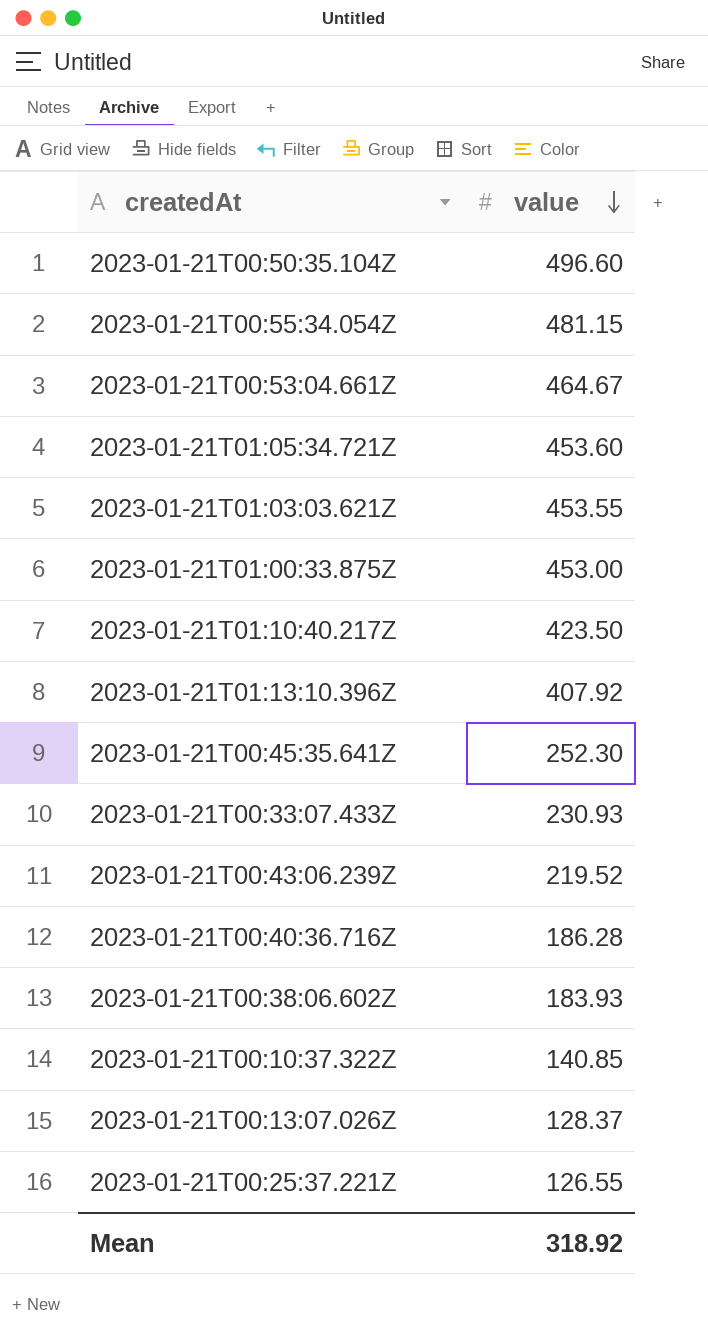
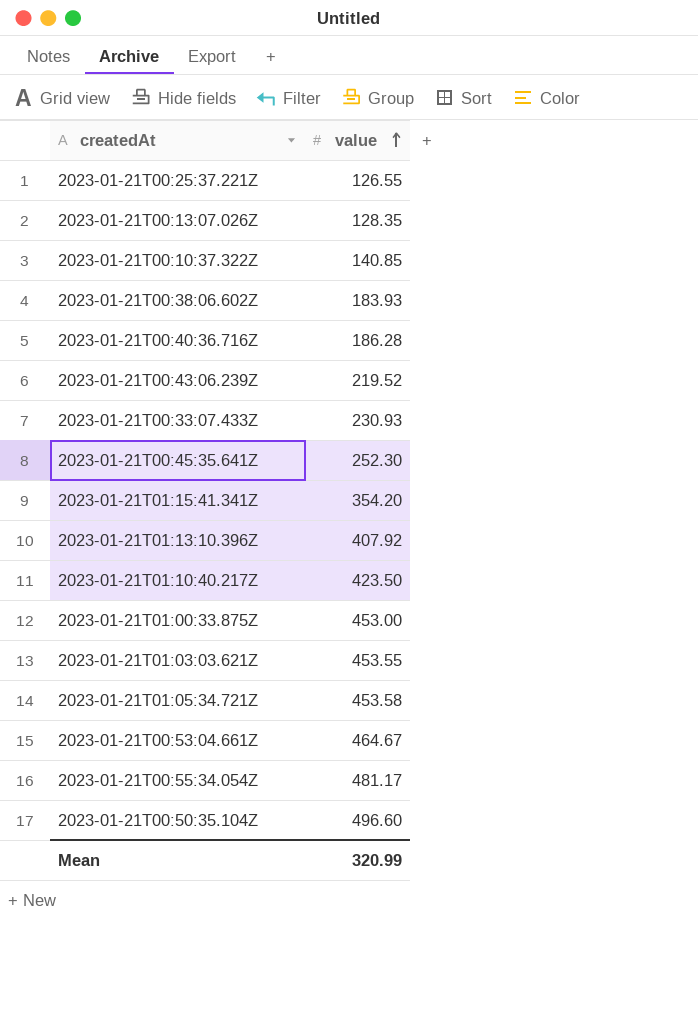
row order: value descending -> value ascending
2023-01-21T00:13:07.026Z | value: 128.37 -> 128.35
row 2023-01-21T01:15:41.341Z: none -> 354.20
2023-01-21T01:05:34.721Z | value: 453.60 -> 453.58
2023-01-21T00:55:34.054Z | value: 481.15 -> 481.17
Mean | value: 318.92 -> 320.99

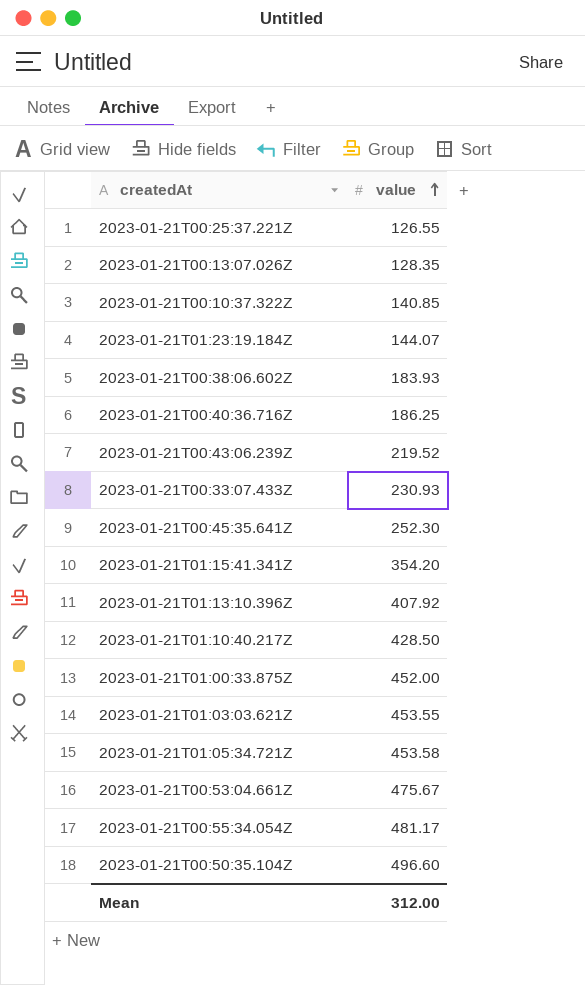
row 2023-01-21T01:23:19.184Z: none -> 144.07
2023-01-21T00:40:36.716Z | value: 186.28 -> 186.25
2023-01-21T01:10:40.217Z | value: 423.50 -> 428.50
2023-01-21T01:00:33.875Z | value: 453.00 -> 452.00
2023-01-21T00:53:04.661Z | value: 464.67 -> 475.67
Mean | value: 320.99 -> 312.00

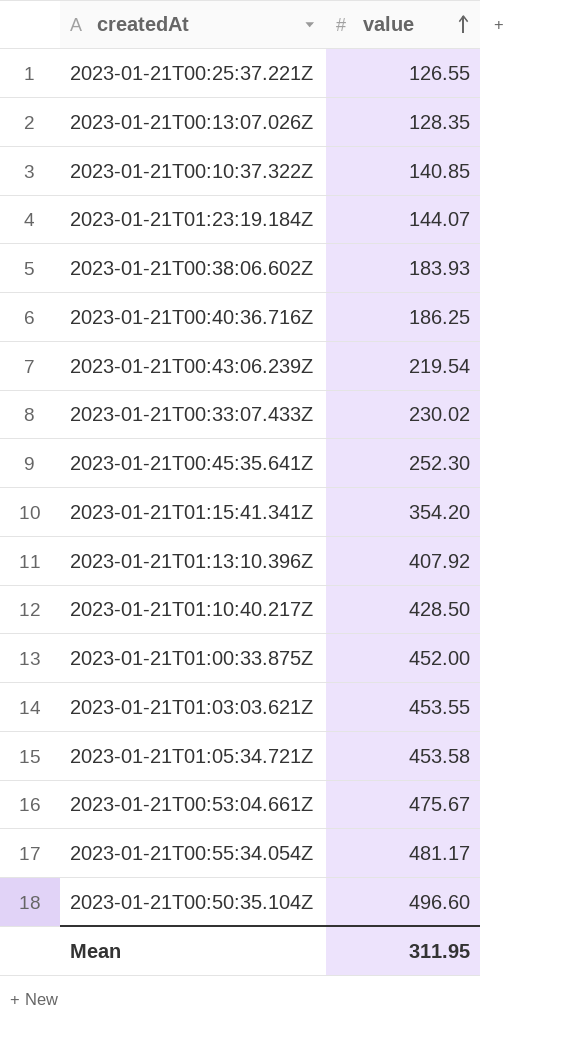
2023-01-21T00:43:06.239Z | value: 219.52 -> 219.54
2023-01-21T00:33:07.433Z | value: 230.93 -> 230.02
Mean | value: 312.00 -> 311.95

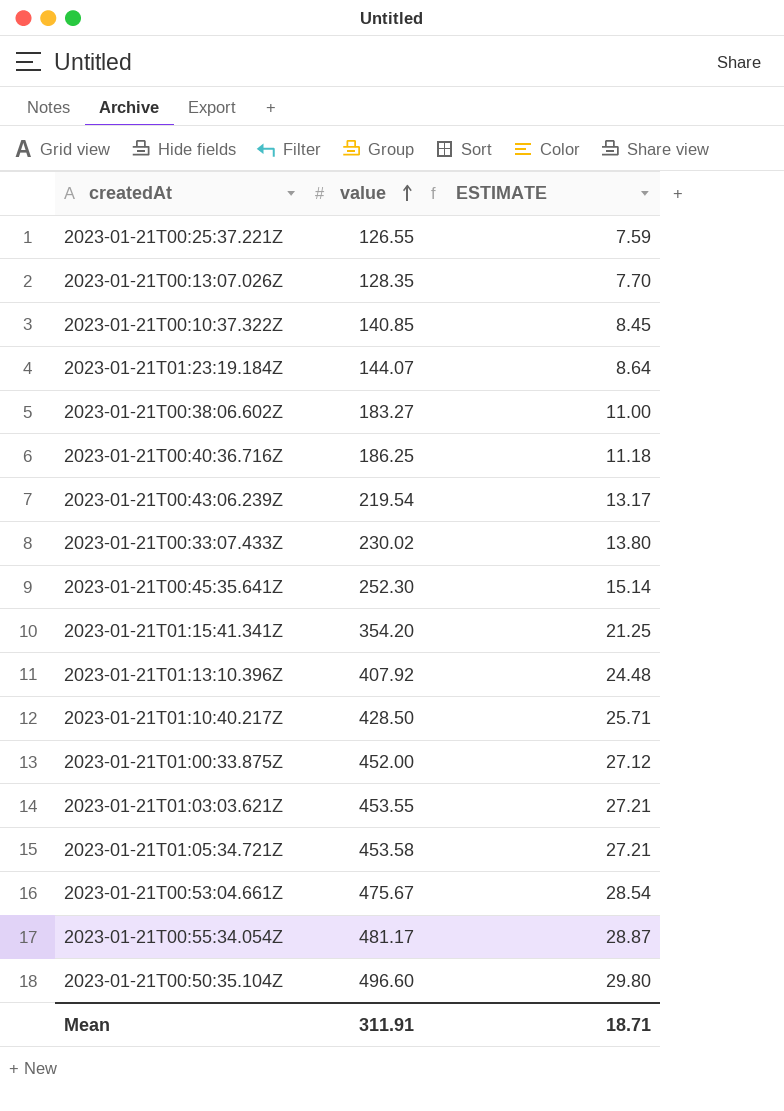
column ESTIMATE | formula: none -> [value] * 0.06
2023-01-21T00:38:06.602Z | value: 183.93 -> 183.27
Mean | value: 311.95 -> 311.91

